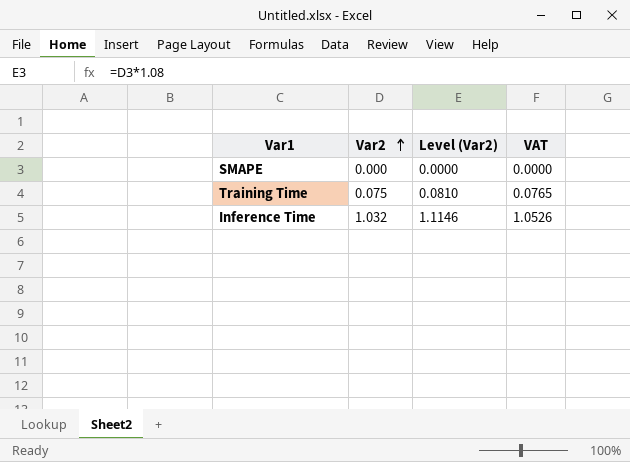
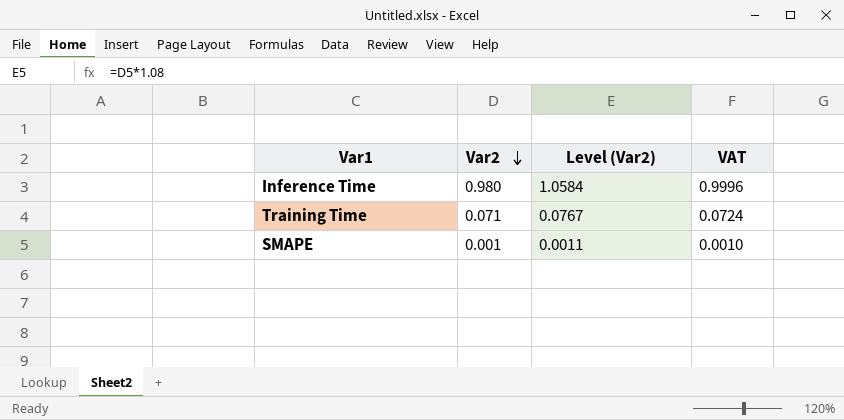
row order: Var2 ascending -> Var2 descending
Inference Time | Var2: 1.032 -> 0.980
Inference Time | Level (Var2): 1.1146 -> 1.0584
Inference Time | VAT: 1.0526 -> 0.9996
Training Time | Var2: 0.075 -> 0.071
Training Time | Level (Var2): 0.0810 -> 0.0767
Training Time | VAT: 0.0765 -> 0.0724
SMAPE | Var2: 0.000 -> 0.001
SMAPE | Level (Var2): 0.0000 -> 0.0011
SMAPE | VAT: 0.0000 -> 0.0010

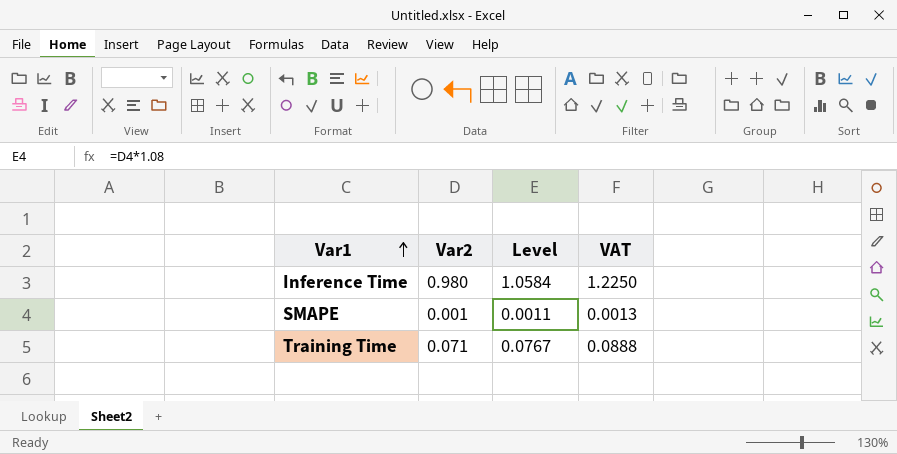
row order: Var2 descending -> Var1 ascending
column name: Level (Var2) -> Level
column VAT | formula: [Var2] * 1.02 -> [Var2] * 1.25

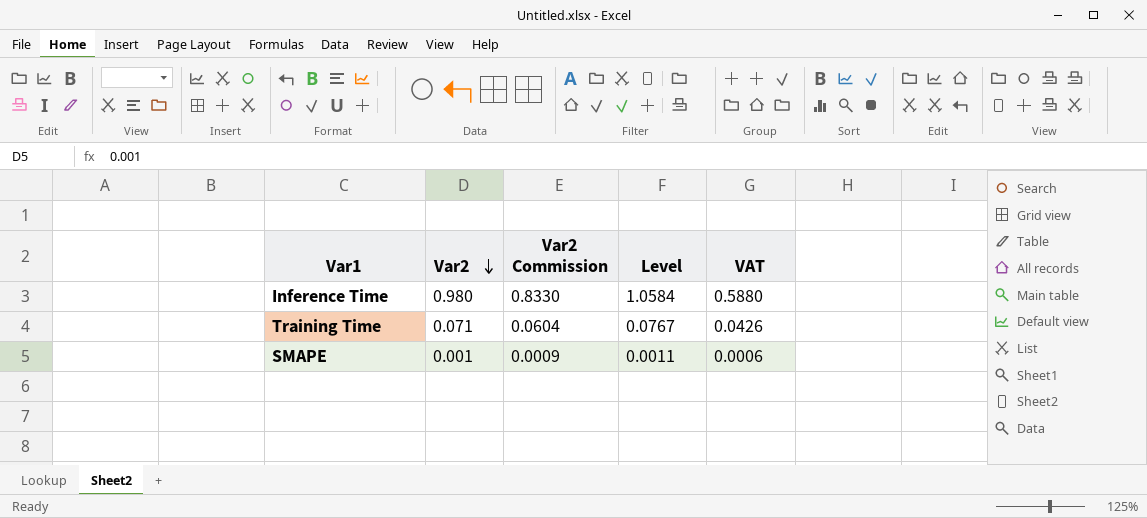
row order: Var1 ascending -> Var2 descending
column Var2 Commission | formula: none -> [Var2] * 0.85
column VAT | formula: [Var2] * 1.25 -> [Var2] * 0.6

